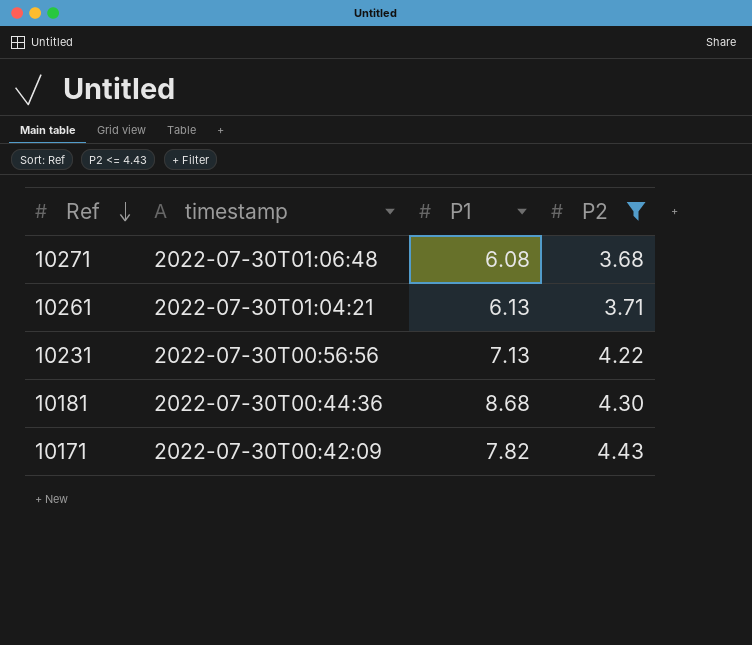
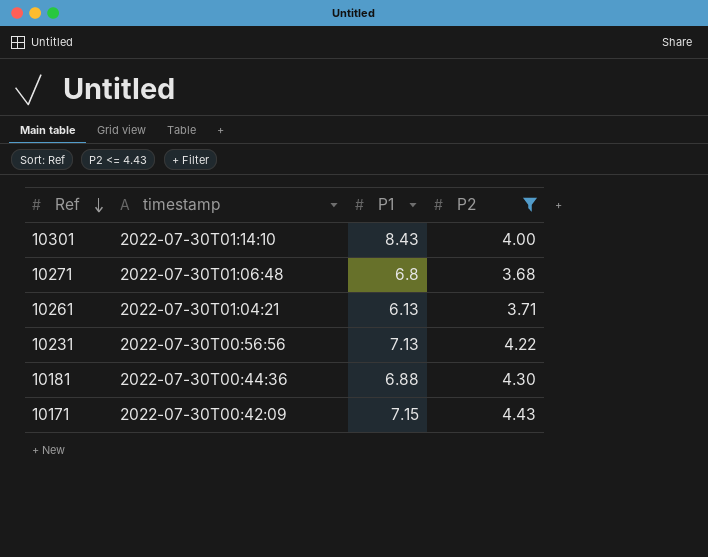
row 10301: none -> 2022-07-30T01:14:10 | 8.43 | 4.00
10271 | P1: 6.08 -> 6.8
10181 | P1: 8.68 -> 6.88
10171 | P1: 7.82 -> 7.15

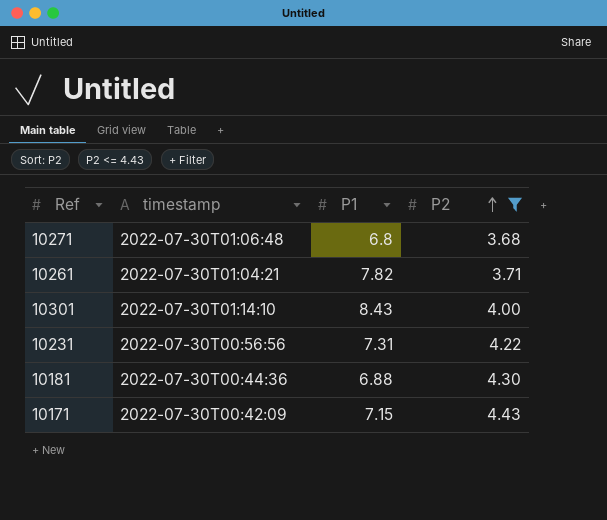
row order: Ref descending -> P2 ascending
10261 | P1: 6.13 -> 7.82
10231 | P1: 7.13 -> 7.31

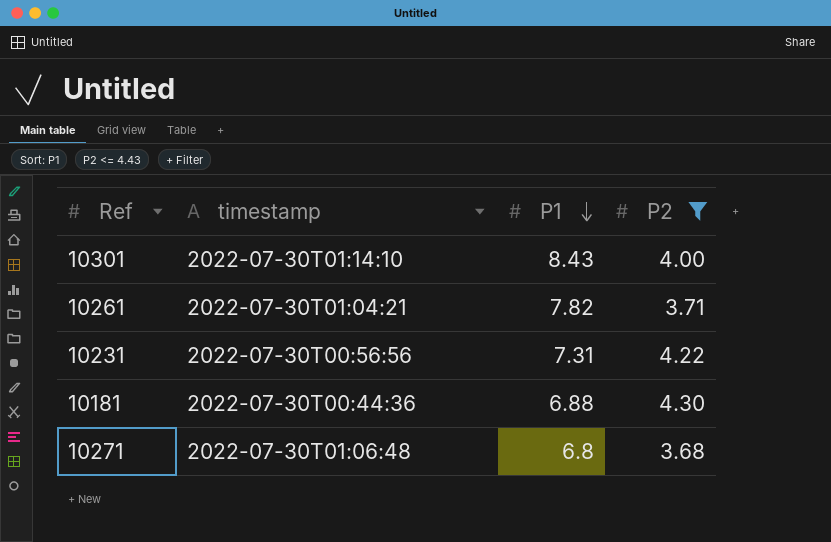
row order: P2 ascending -> P1 descending
row 10171: 2022-07-30T00:42:09 | 7.15 | 4.43 -> none

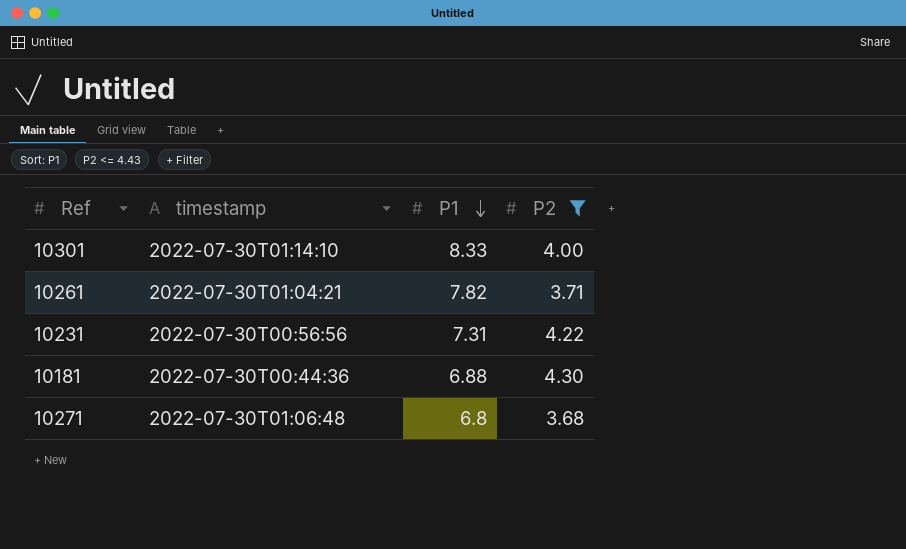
10301 | P1: 8.43 -> 8.33

